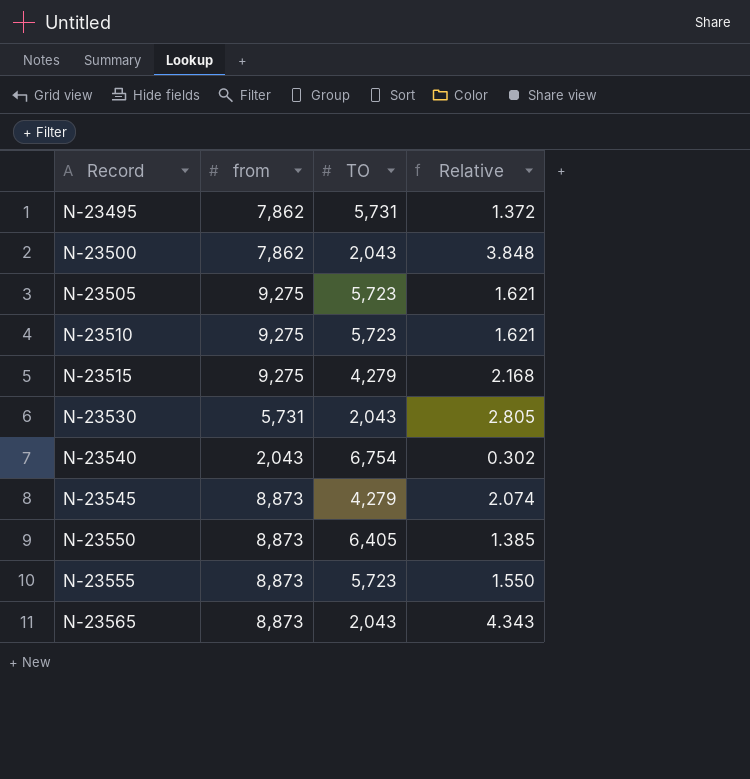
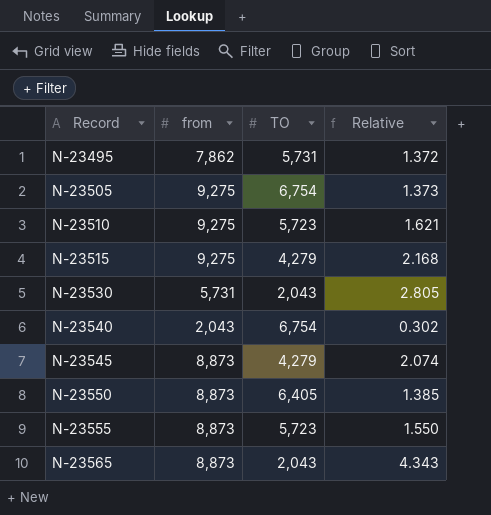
row N-23500: 7,862 | 2,043 | 3.848 -> none
N-23505 | TO: 5,723 -> 6,754
N-23505 | Relative: 1.621 -> 1.373

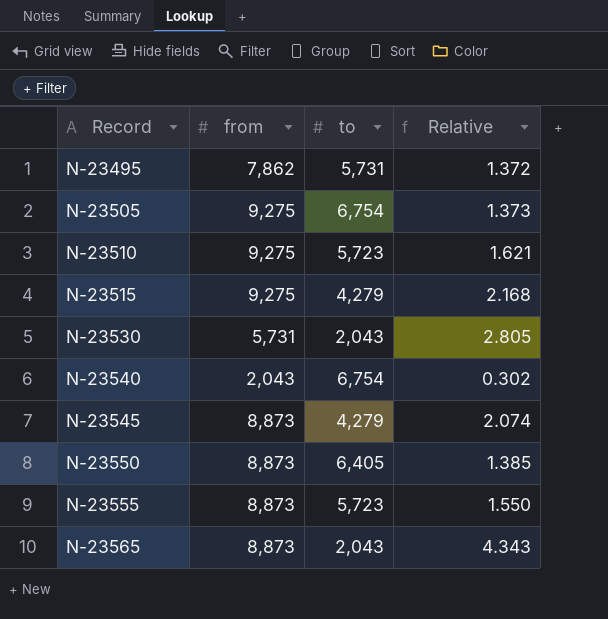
column name: TO -> to

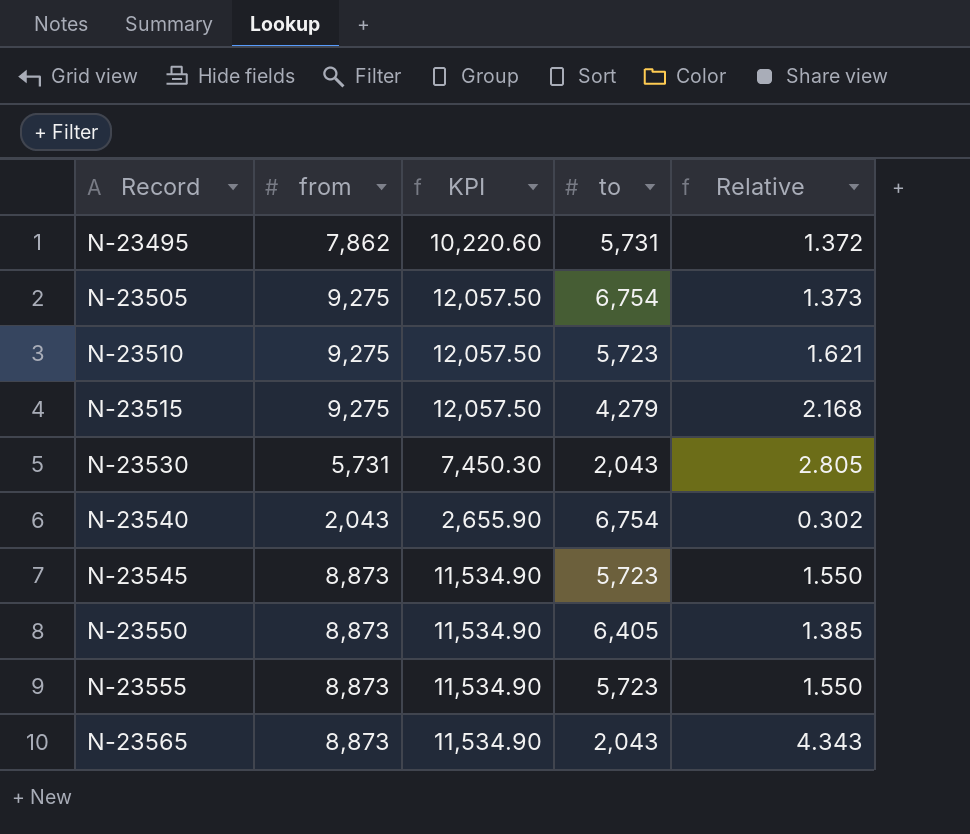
column KPI | formula: none -> [from] * 1.3
N-23545 | to: 4,279 -> 5,723
N-23545 | Relative: 2.074 -> 1.550

